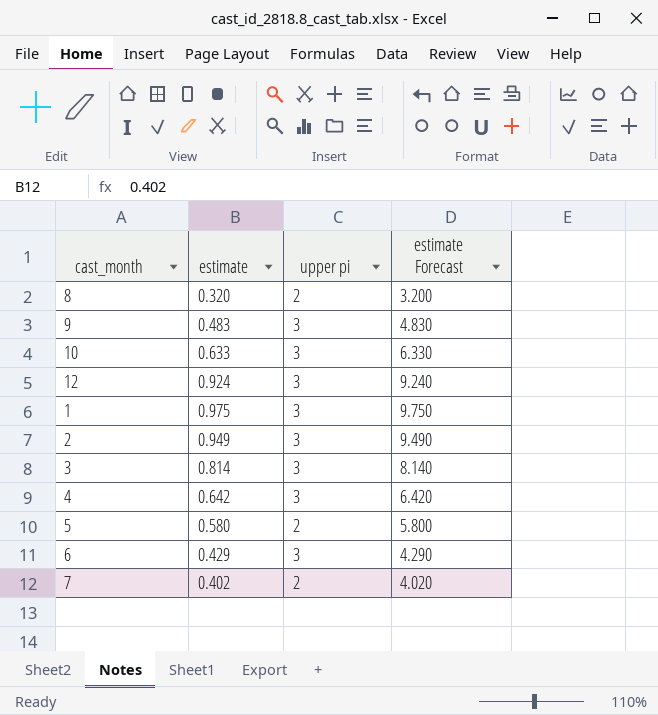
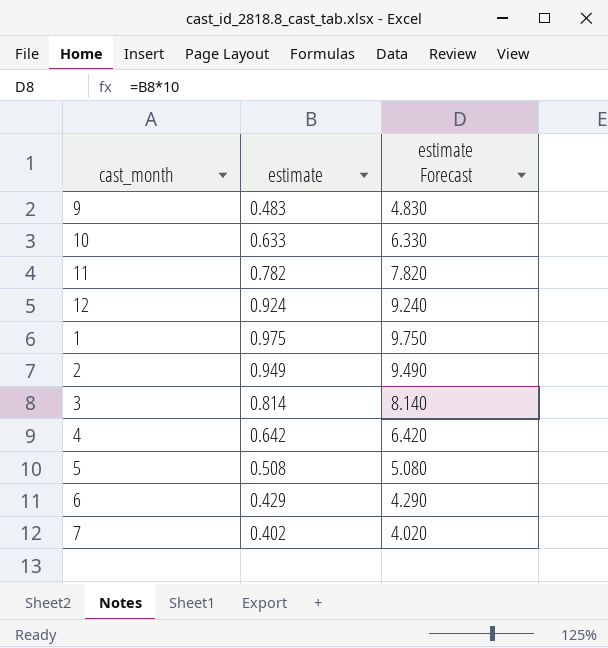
column upper pi | position: 3 -> none
row 8: 0.320 | 2 | 3.200 -> none
row 11: none -> 0.782 | 7.820
5 | estimate: 0.580 -> 0.508
5 | estimate Forecast: 5.800 -> 5.080

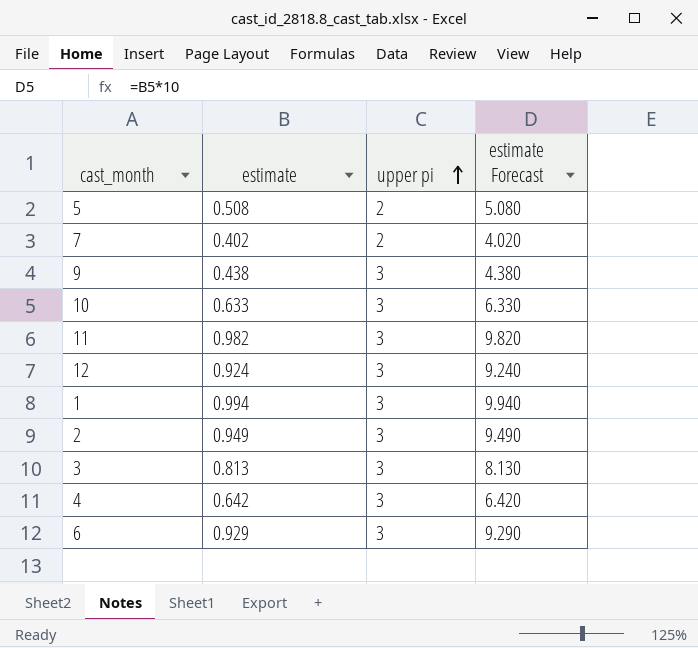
row order: none -> upper pi ascending
column upper pi | position: none -> 3
9 | estimate: 0.483 -> 0.438
9 | estimate Forecast: 4.830 -> 4.380
11 | estimate: 0.782 -> 0.982
11 | estimate Forecast: 7.820 -> 9.820
1 | estimate: 0.975 -> 0.994
1 | estimate Forecast: 9.750 -> 9.940
3 | estimate: 0.814 -> 0.813
3 | estimate Forecast: 8.140 -> 8.130
6 | estimate: 0.429 -> 0.929
6 | estimate Forecast: 4.290 -> 9.290

